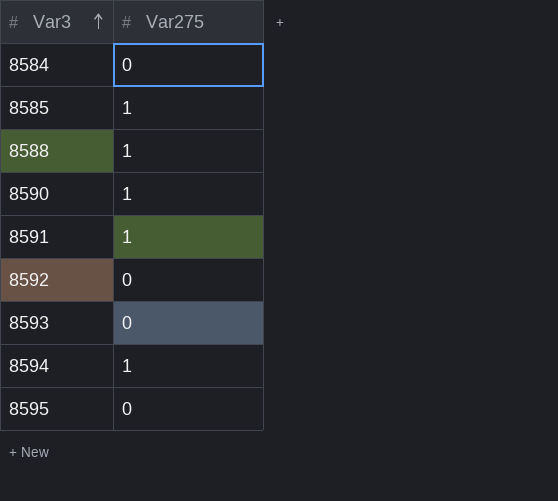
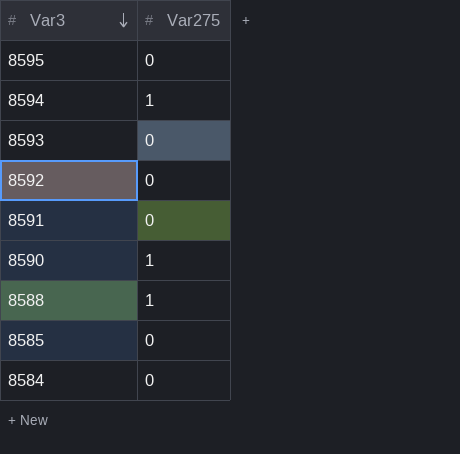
row order: Var3 ascending -> Var3 descending
8591 | Var275: 1 -> 0
8585 | Var275: 1 -> 0

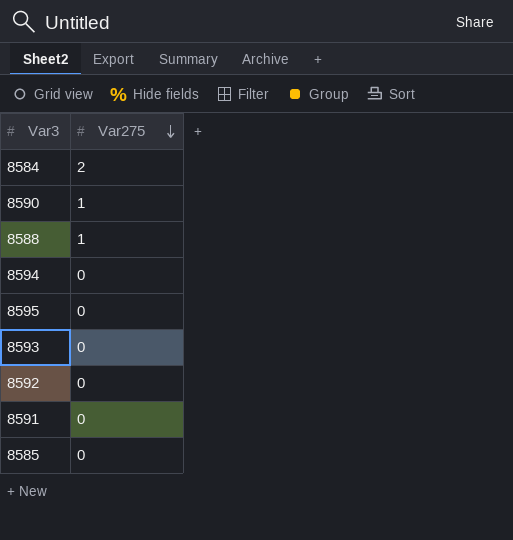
row order: Var3 descending -> Var275 descending
8584 | Var275: 0 -> 2
8594 | Var275: 1 -> 0

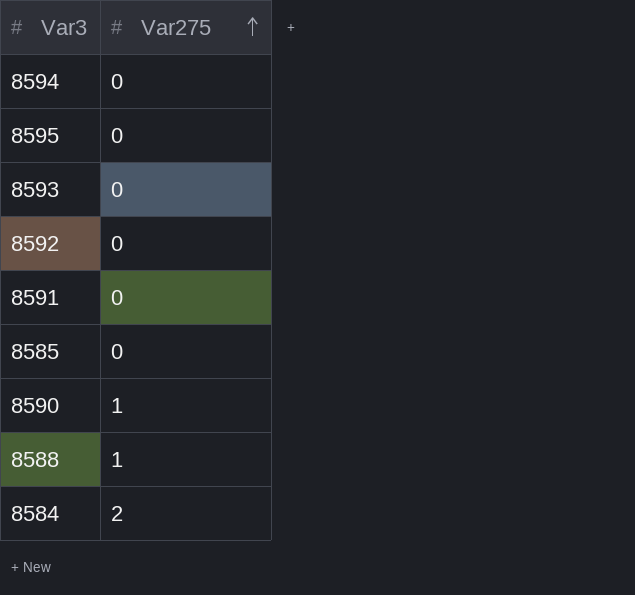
row order: Var275 descending -> Var275 ascending

